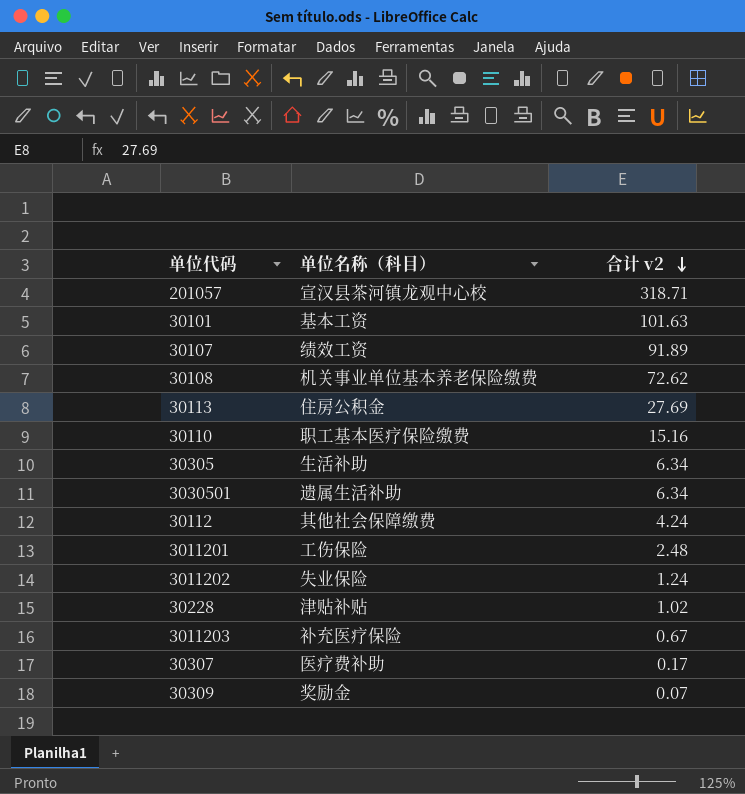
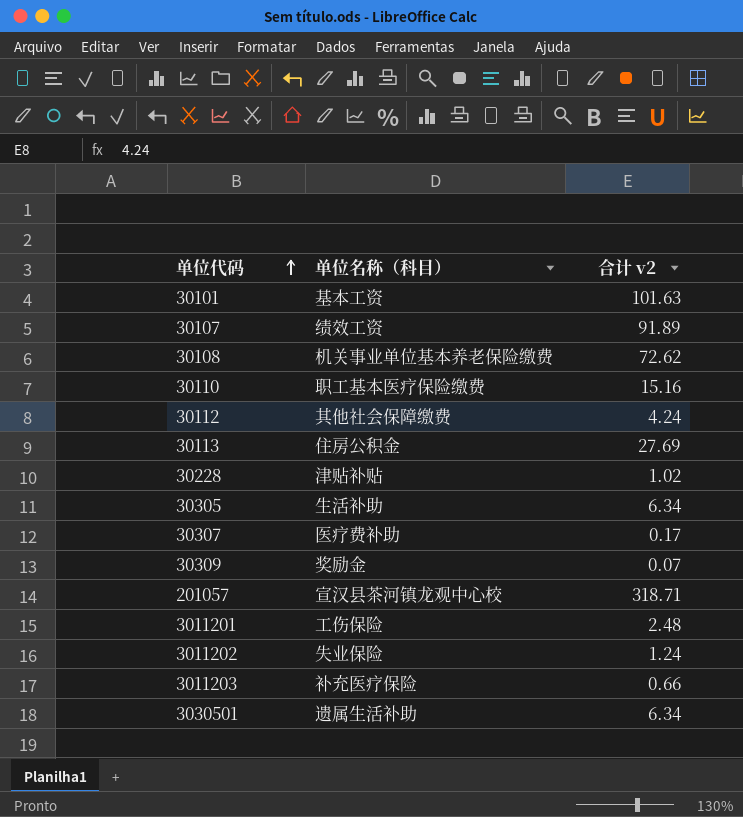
row order: 合计 v2 descending -> 单位代码 ascending
3011203 | 合计 v2: 0.67 -> 0.66

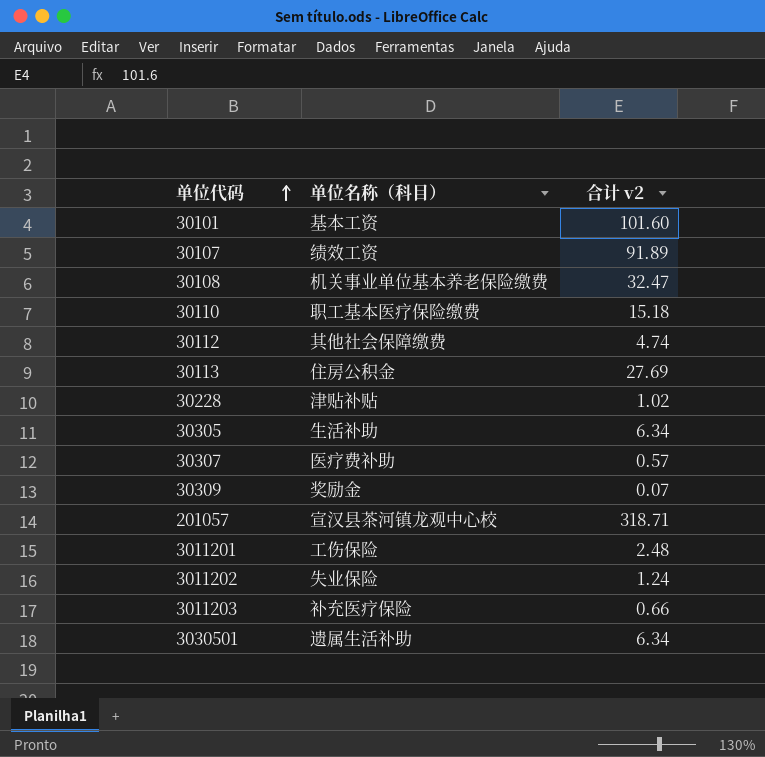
30101 | 合计 v2: 101.63 -> 101.60
30108 | 合计 v2: 72.62 -> 32.47
30110 | 合计 v2: 15.16 -> 15.18
30112 | 合计 v2: 4.24 -> 4.74
30307 | 合计 v2: 0.17 -> 0.57

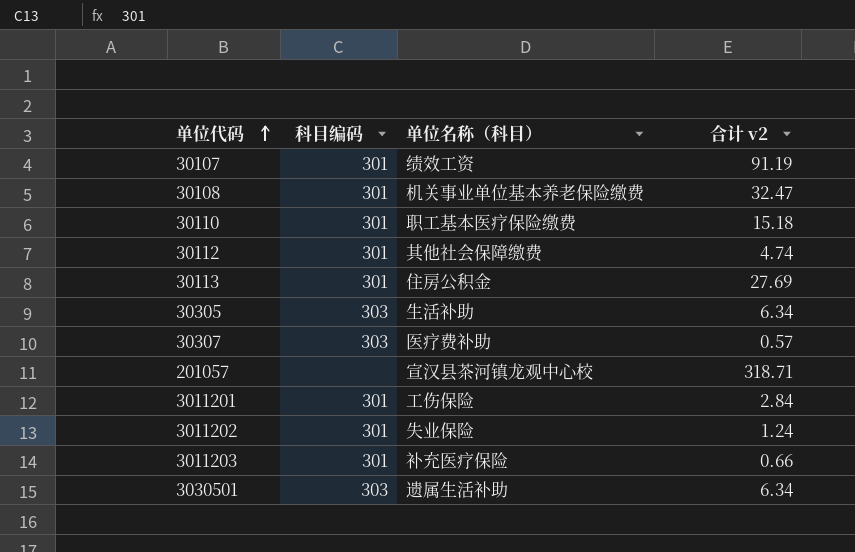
column 科目编码 | position: none -> 2
row 30101: 基本工资 | 101.60 -> none
row 30228: 津贴补贴 | 1.02 -> none
row 30309: 奖励金 | 0.07 -> none
30107 | 合计 v2: 91.89 -> 91.19
3011201 | 合计 v2: 2.48 -> 2.84

